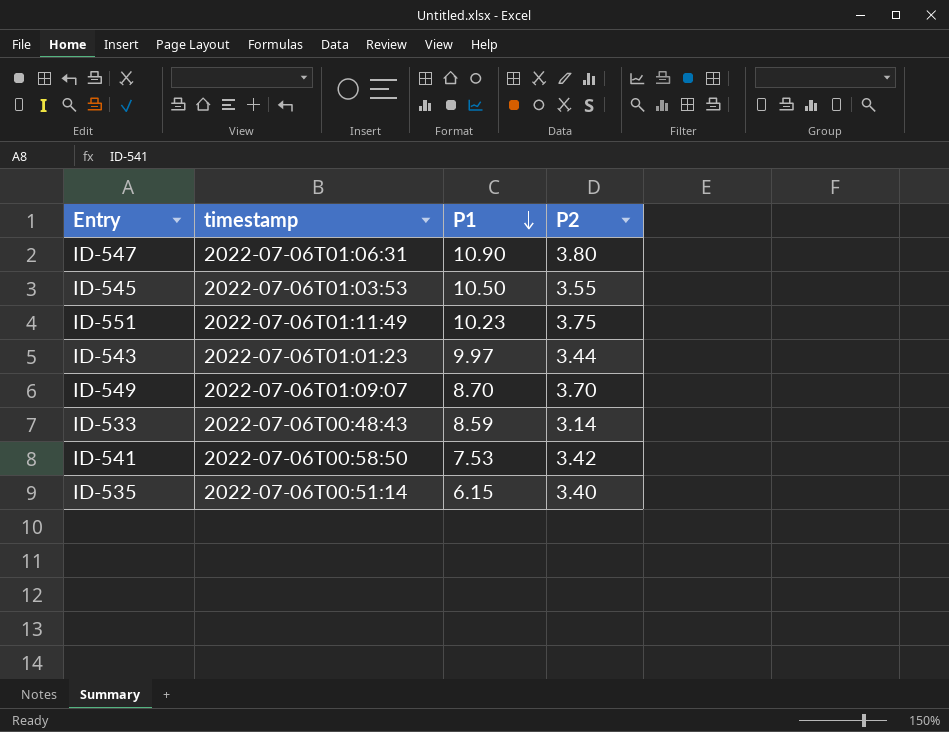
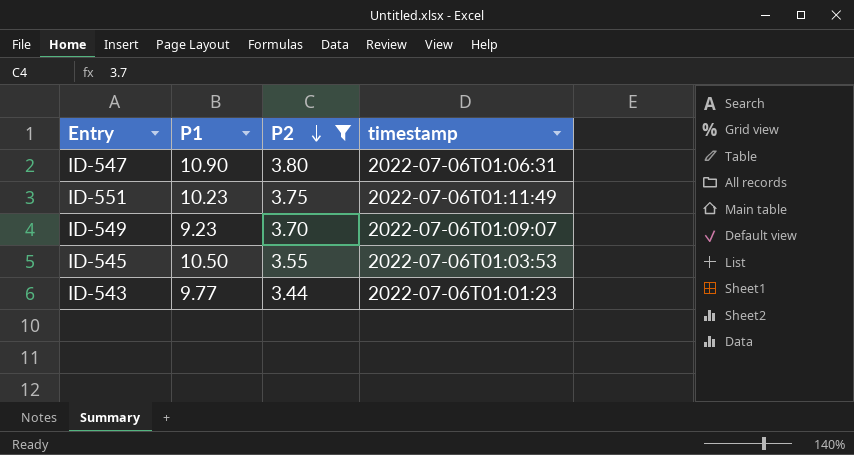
filter: none -> P2 >= 3.44
row order: P1 descending -> P2 descending
column timestamp | position: 2 -> 4
ID-549 | P1: 8.70 -> 9.23
ID-543 | P1: 9.97 -> 9.77

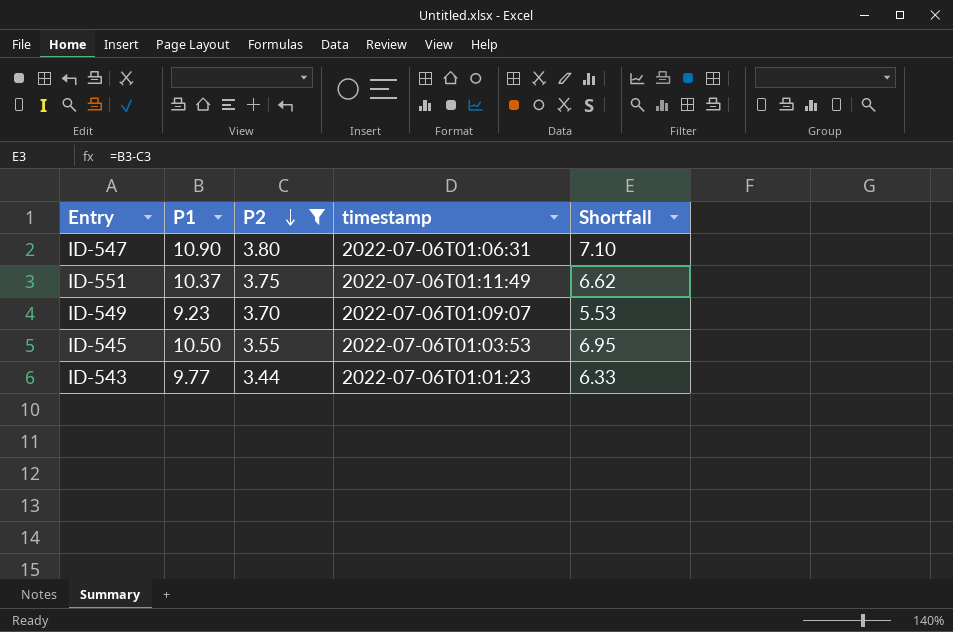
column Shortfall | formula: none -> [P1] - [P2]
ID-551 | P1: 10.23 -> 10.37

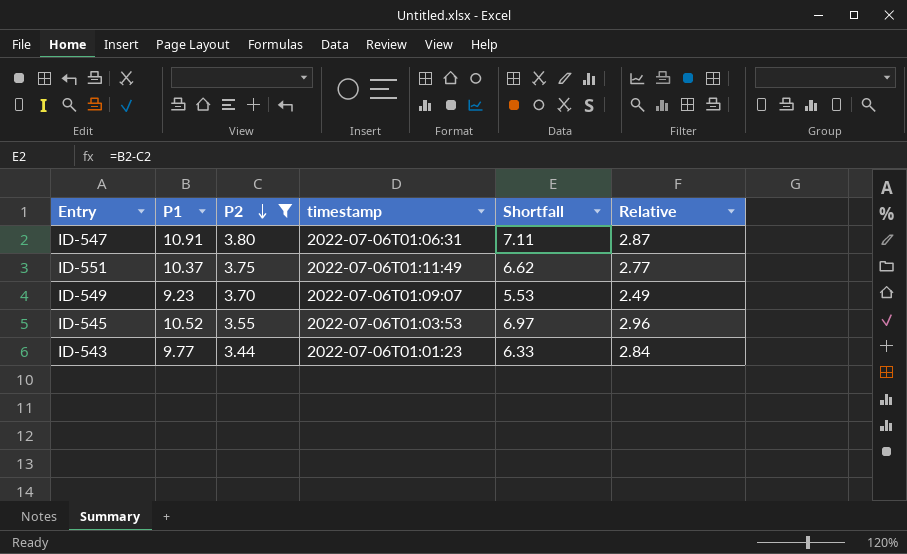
column Relative | formula: none -> [P1] / [P2]
ID-547 | P1: 10.90 -> 10.91
ID-547 | Shortfall: 7.10 -> 7.11
ID-545 | P1: 10.50 -> 10.52
ID-545 | Shortfall: 6.95 -> 6.97

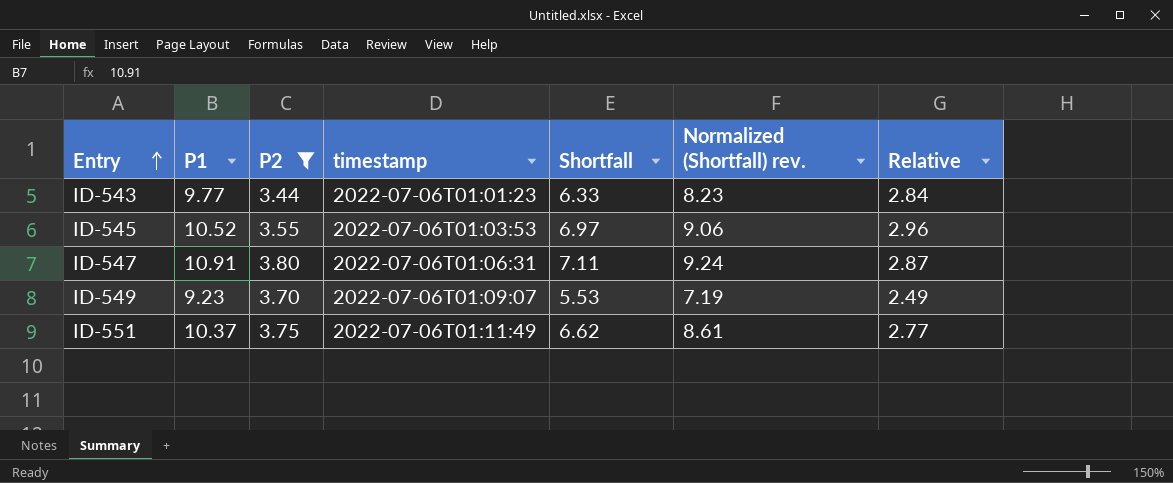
row order: P2 descending -> Entry ascending
column Normalized (Shortfall) rev. | formula: none -> [Shortfall] * 1.3

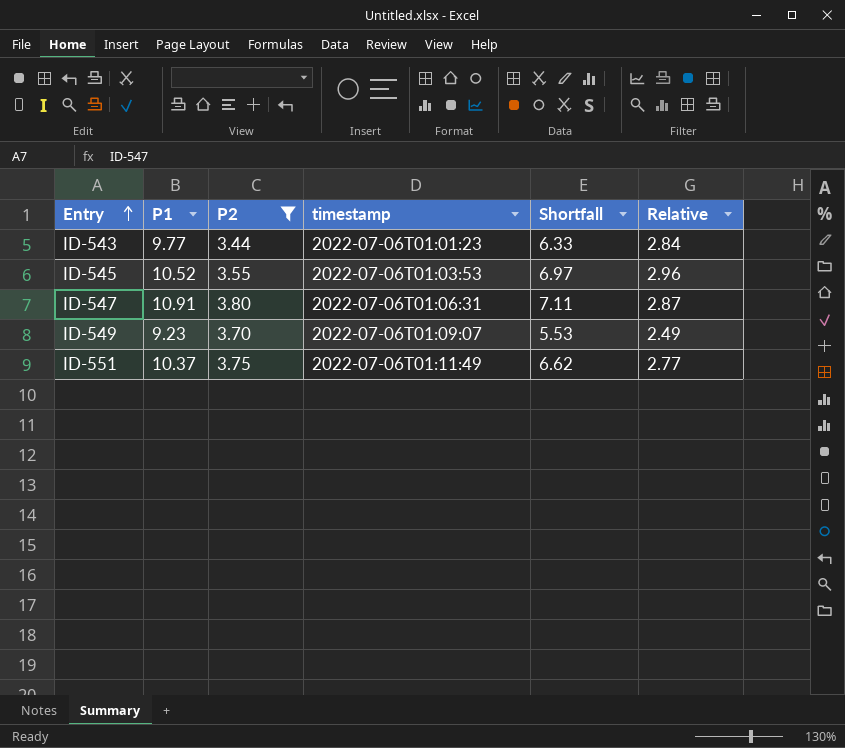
column Normalized (Shortfall) rev. | formula: [Shortfall] * 1.3 -> none

